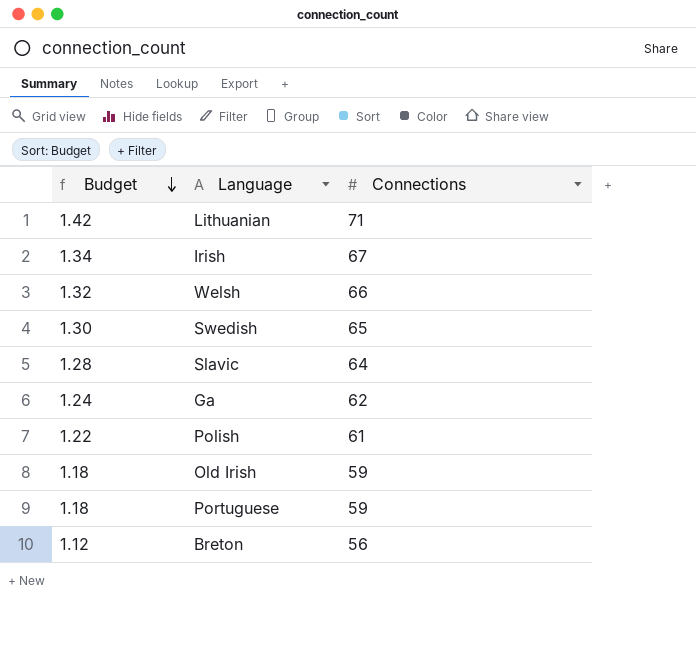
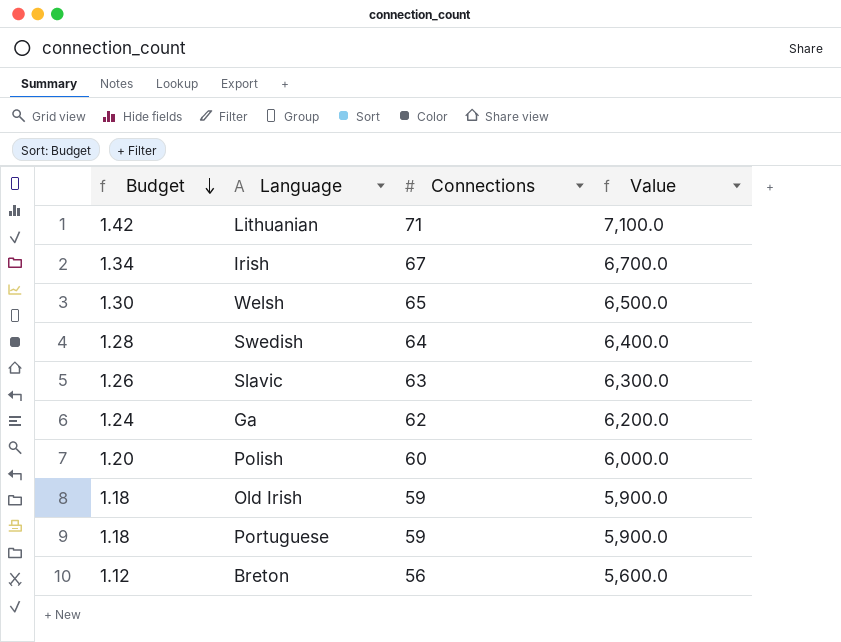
column Value | formula: none -> [Connections] * 100
Welsh | Budget: 1.32 -> 1.30
Welsh | Connections: 66 -> 65
Swedish | Budget: 1.30 -> 1.28
Swedish | Connections: 65 -> 64
Slavic | Budget: 1.28 -> 1.26
Slavic | Connections: 64 -> 63
Polish | Budget: 1.22 -> 1.20
Polish | Connections: 61 -> 60

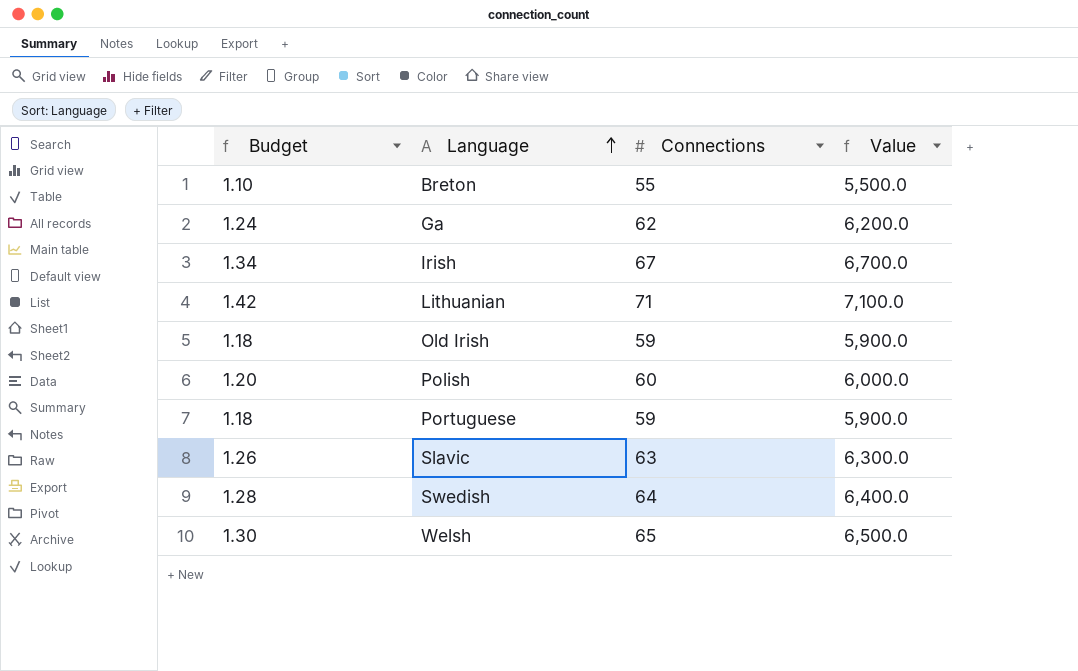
row order: Budget descending -> Language ascending
Breton | Budget: 1.12 -> 1.10
Breton | Connections: 56 -> 55
Breton | Value: 5,600.0 -> 5,500.0

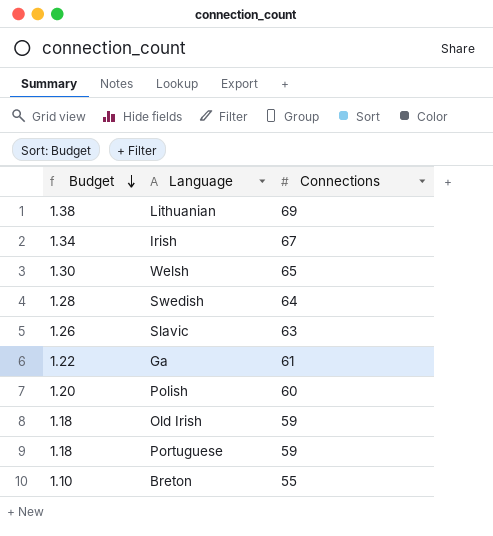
row order: Language ascending -> Budget descending
column Value | formula: [Connections] * 100 -> none
Lithuanian | Budget: 1.42 -> 1.38
Lithuanian | Connections: 71 -> 69
Ga | Budget: 1.24 -> 1.22
Ga | Connections: 62 -> 61

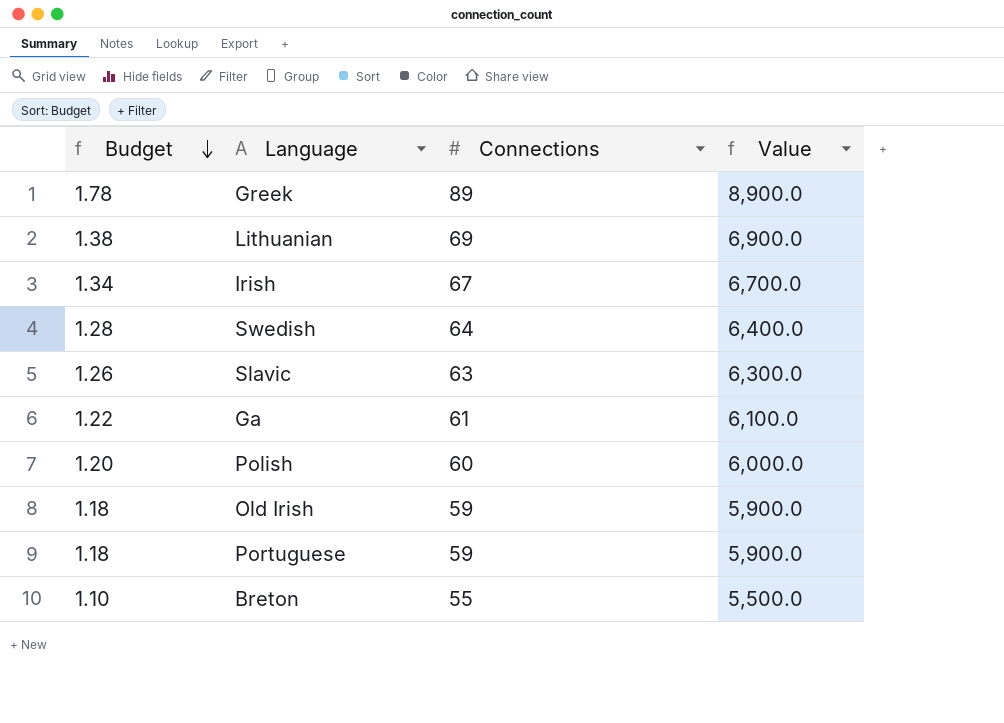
column Value | formula: none -> [Connections] * 100
row Welsh: 1.30 | 65 -> none
row Greek: none -> 1.78 | 89 | 8,900.0

